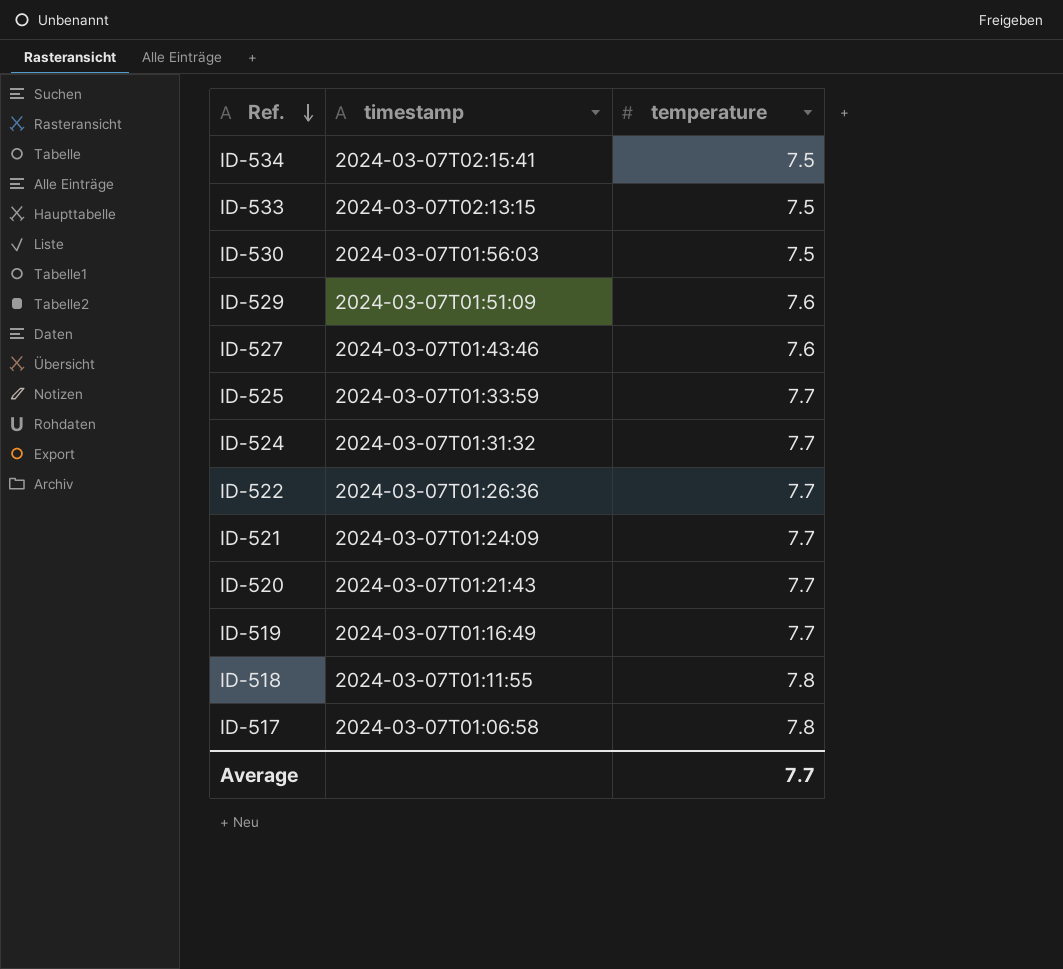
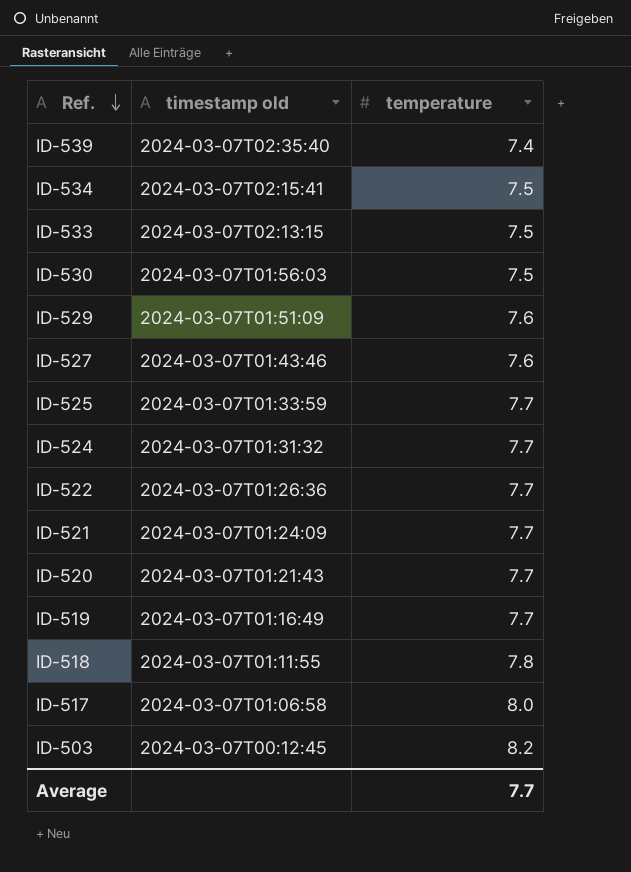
column name: timestamp -> timestamp old
row ID-539: none -> 2024-03-07T02:35:40 | 7.4
ID-517 | temperature: 7.8 -> 8.0
row ID-503: none -> 2024-03-07T00:12:45 | 8.2

